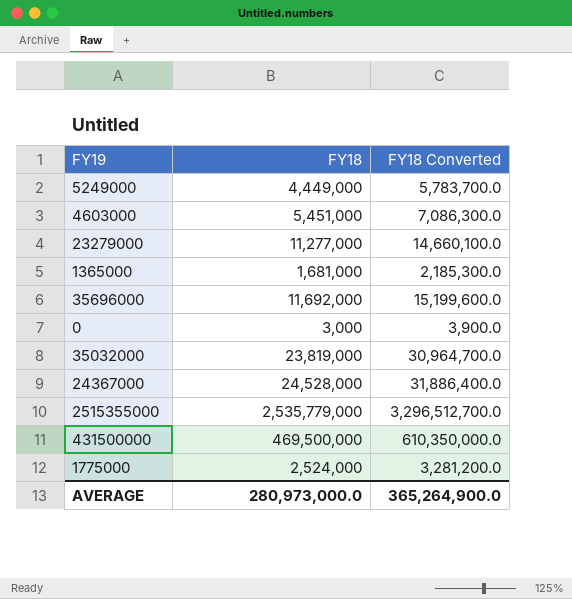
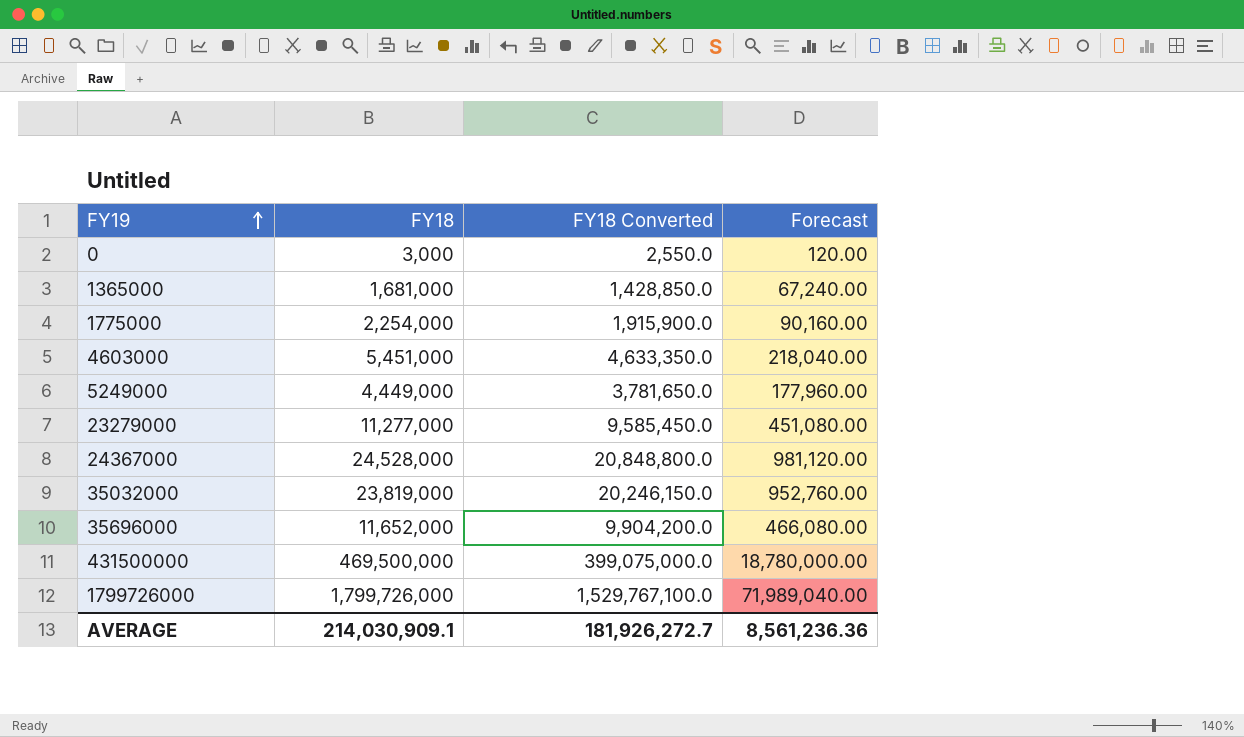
row order: none -> FY19 ascending
column FY18 Converted | formula: [FY18] * 1.3 -> [FY18] * 0.85
column Forecast | formula: none -> [FY18] * 0.04
row 2515355000: 2,535,779,000 | 3,296,512,700.0 -> none
1775000 | FY18: 2,524,000 -> 2,254,000
35696000 | FY18: 11,692,000 -> 11,652,000
row 1799726000: none -> 1,799,726,000 | 1,529,767,100.0 | 71,989,040.00
AVERAGE | FY18: 280,973,000.0 -> 214,030,909.1
AVERAGE | FY18 Converted: 365,264,900.0 -> 181,926,272.7

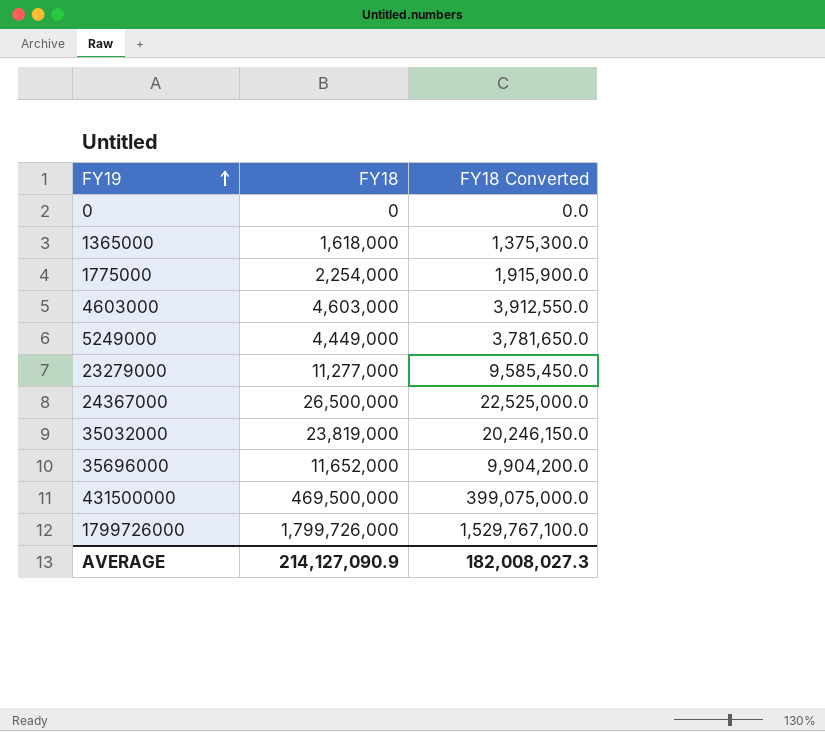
column Forecast | formula: [FY18] * 0.04 -> none
0 | FY18: 3,000 -> 0
0 | FY18 Converted: 2,550.0 -> 0.0
1365000 | FY18: 1,681,000 -> 1,618,000
1365000 | FY18 Converted: 1,428,850.0 -> 1,375,300.0
4603000 | FY18: 5,451,000 -> 4,603,000
4603000 | FY18 Converted: 4,633,350.0 -> 3,912,550.0
24367000 | FY18: 24,528,000 -> 26,500,000
24367000 | FY18 Converted: 20,848,800.0 -> 22,525,000.0
AVERAGE | FY18: 214,030,909.1 -> 214,127,090.9
AVERAGE | FY18 Converted: 181,926,272.7 -> 182,008,027.3

